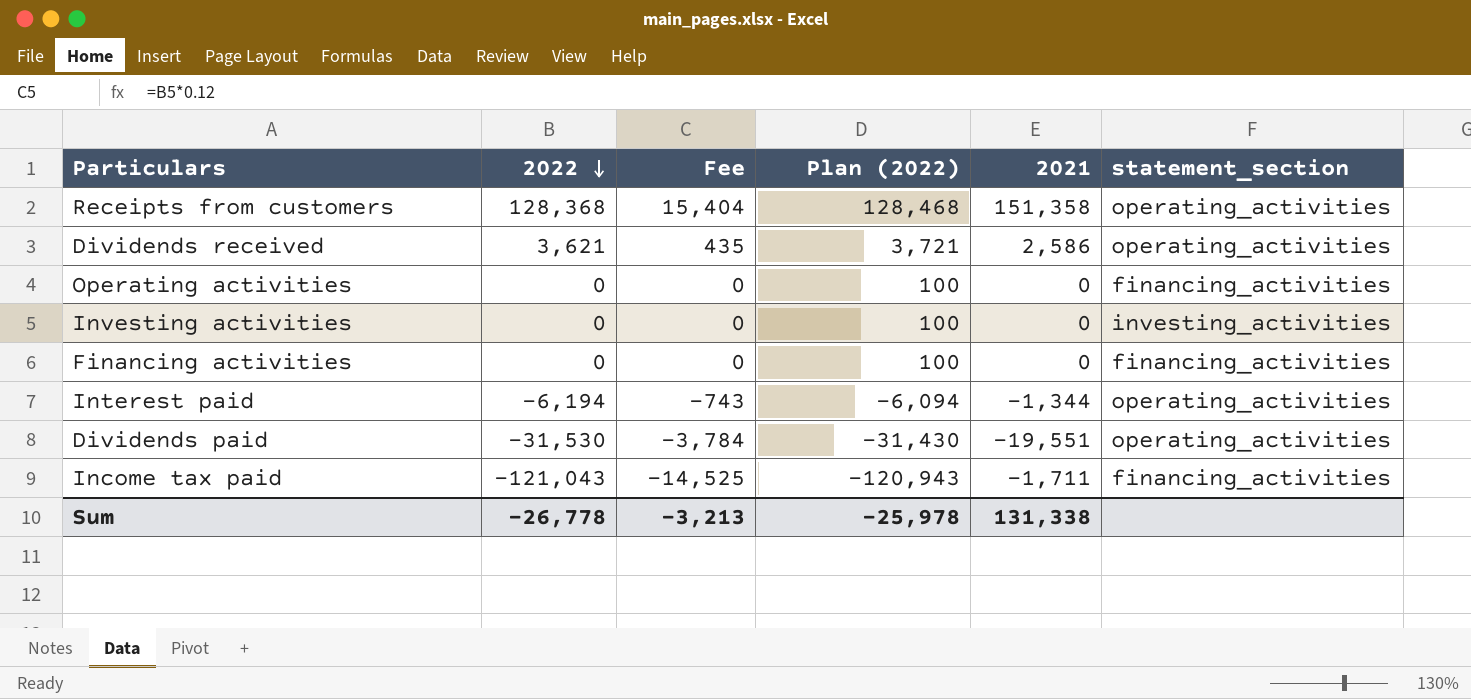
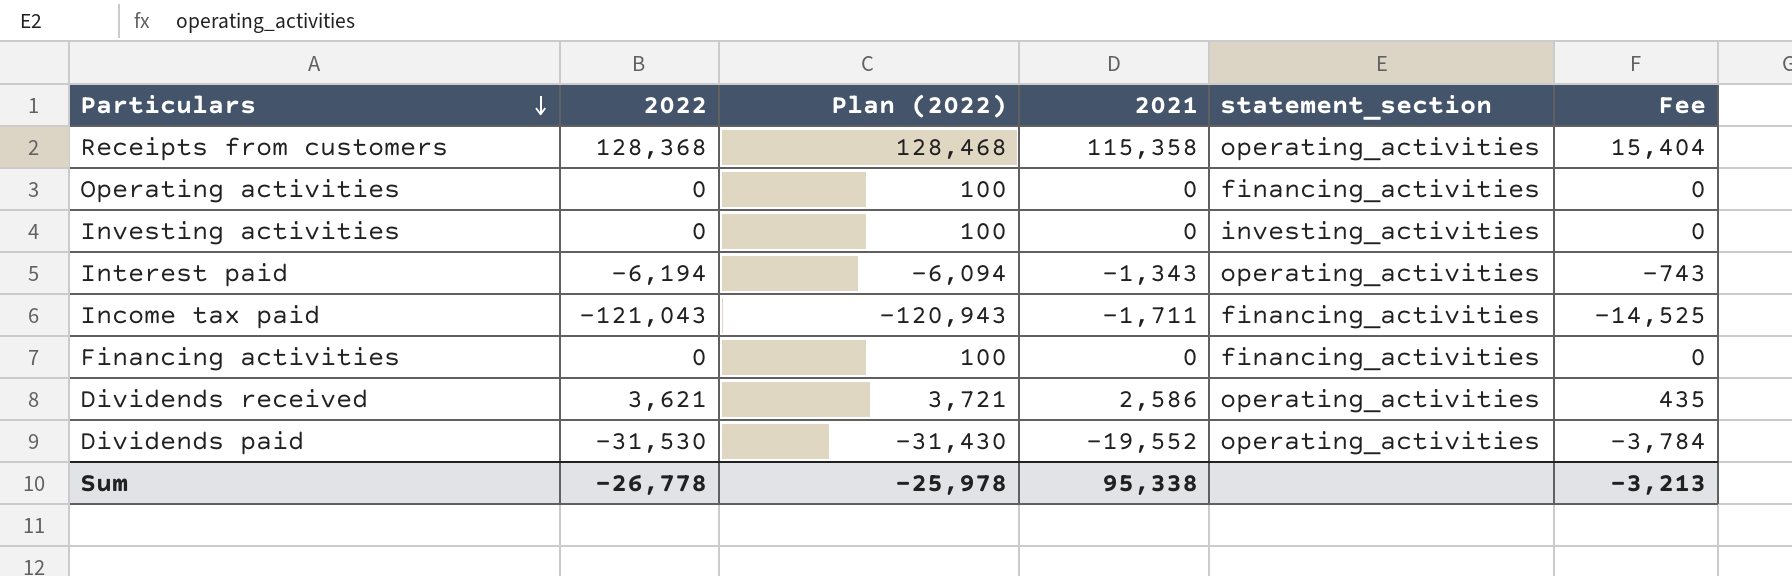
row order: 2022 descending -> Particulars descending
column Fee | position: 3 -> 6
Receipts from customers | 2021: 151,358 -> 115,358
Interest paid | 2021: -1,344 -> -1,343
Dividends paid | 2021: -19,551 -> -19,552
Sum | 2021: 131,338 -> 95,338

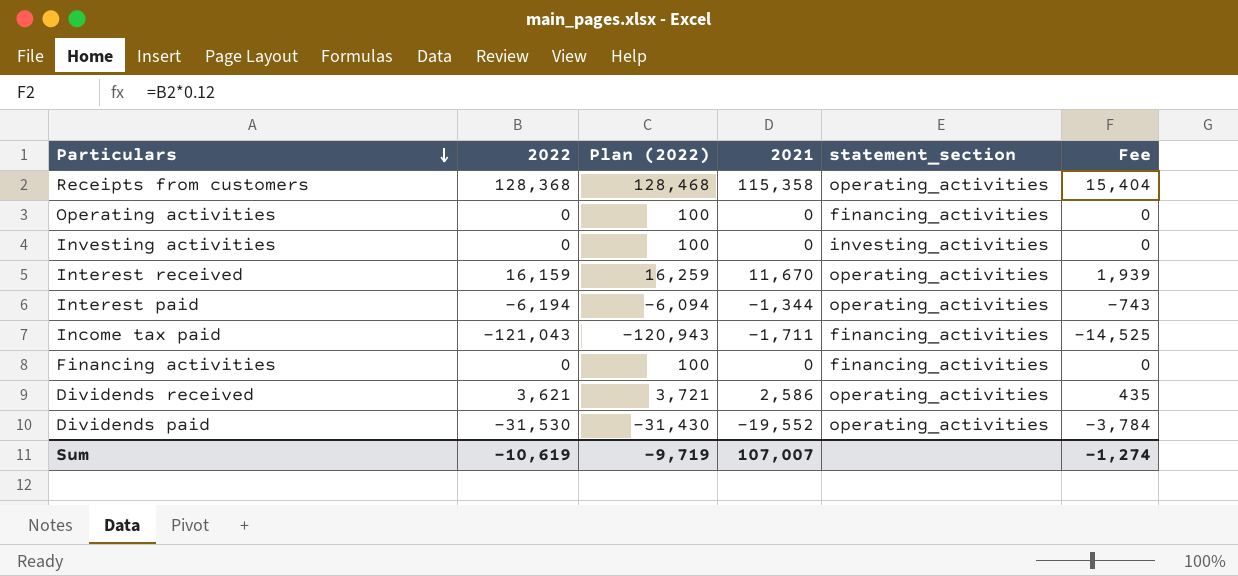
row Interest received: none -> 16,159 | 16,259 | 11,670 | operating_activities | 1,939
Interest paid | 2021: -1,343 -> -1,344
Sum | 2022: -26,778 -> -10,619
Sum | Plan (2022): -25,978 -> -9,719
Sum | 2021: 95,338 -> 107,007
Sum | Fee: -3,213 -> -1,274

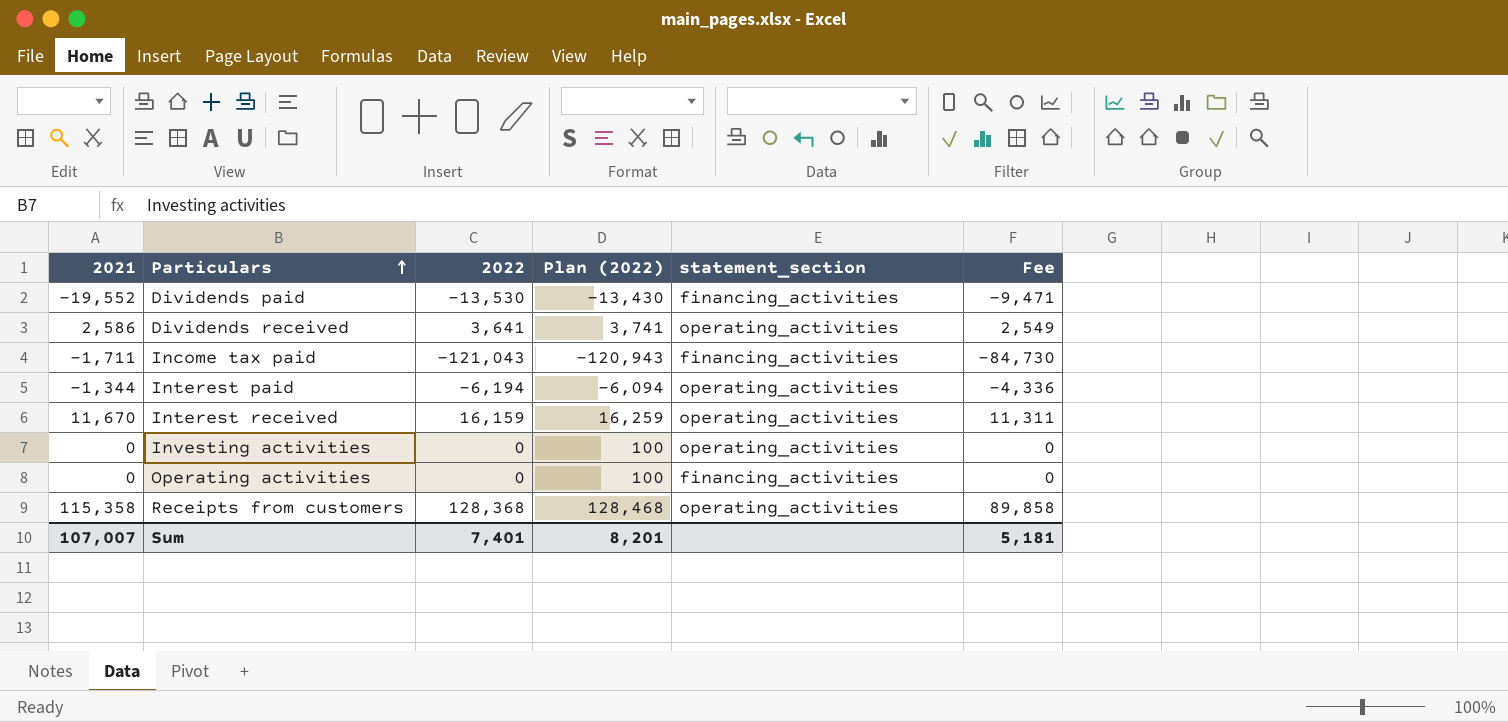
row order: Particulars descending -> Particulars ascending
column 2021 | position: 4 -> 1
column Fee | formula: [2022] * 0.12 -> [2022] * 0.7
row Financing activities: 0 | 100 | 0 | financing_activities | 0 -> none
Dividends paid | 2022: -31,530 -> -13,530
Dividends paid | Plan (2022): -31,430 -> -13,430
Dividends paid | statement_section: operating_activities -> financing_activities
Dividends received | 2022: 3,621 -> 3,641
Dividends received | Plan (2022): 3,721 -> 3,741
Investing activities | statement_section: investing_activities -> operating_activities
Sum | 2022: -10,619 -> 7,401
Sum | Plan (2022): -9,719 -> 8,201
Sum | Fee: -1,274 -> 5,181

